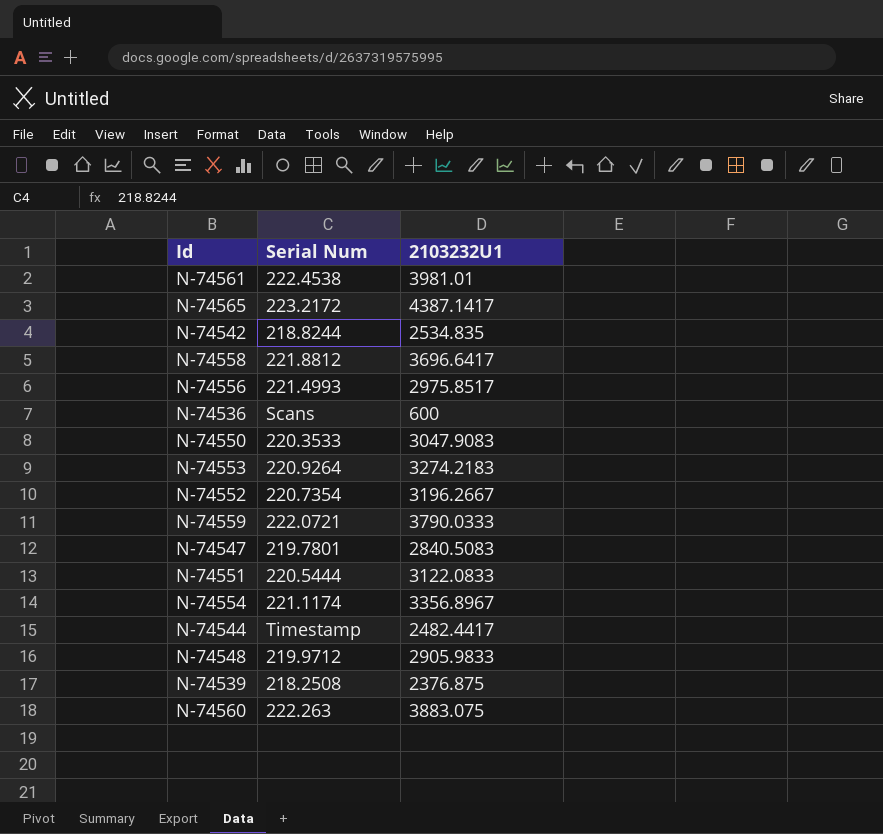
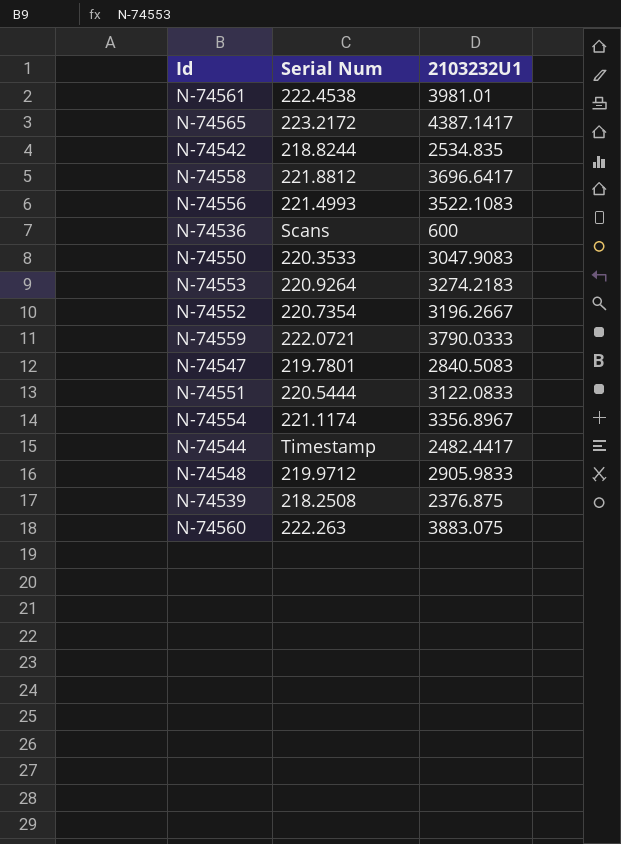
N-74556 | 2103232U1: 2975.8517 -> 3522.1083

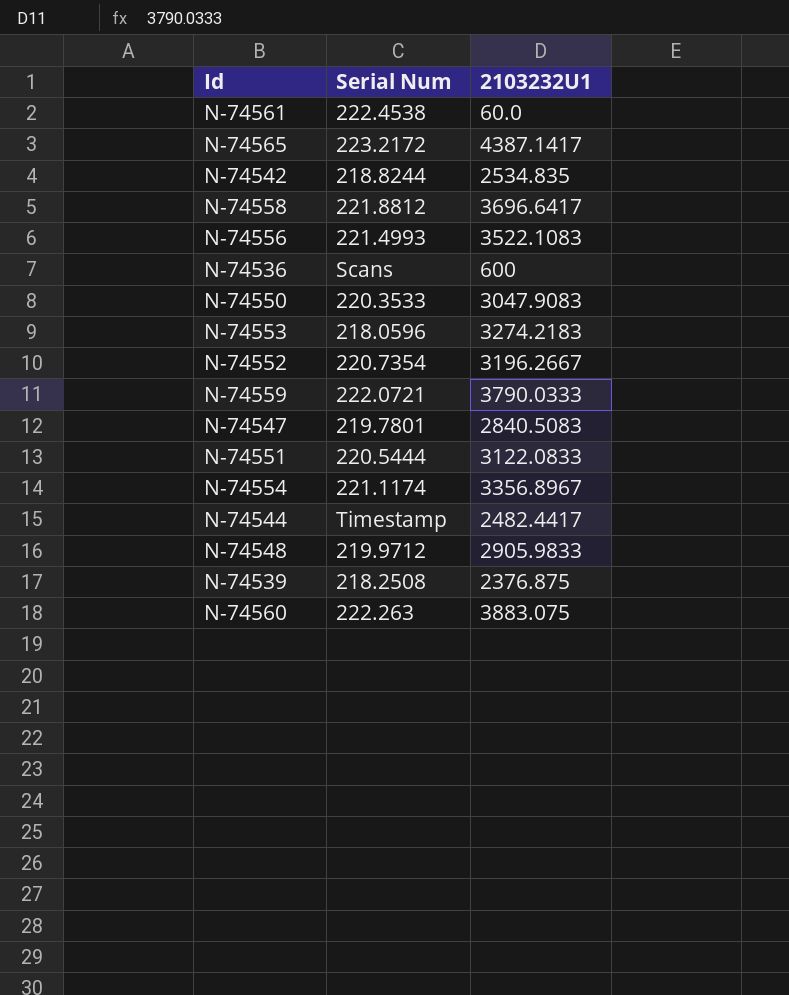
N-74561 | 2103232U1: 3981.01 -> 60.0
N-74553 | Serial Num: 220.9264 -> 218.0596

